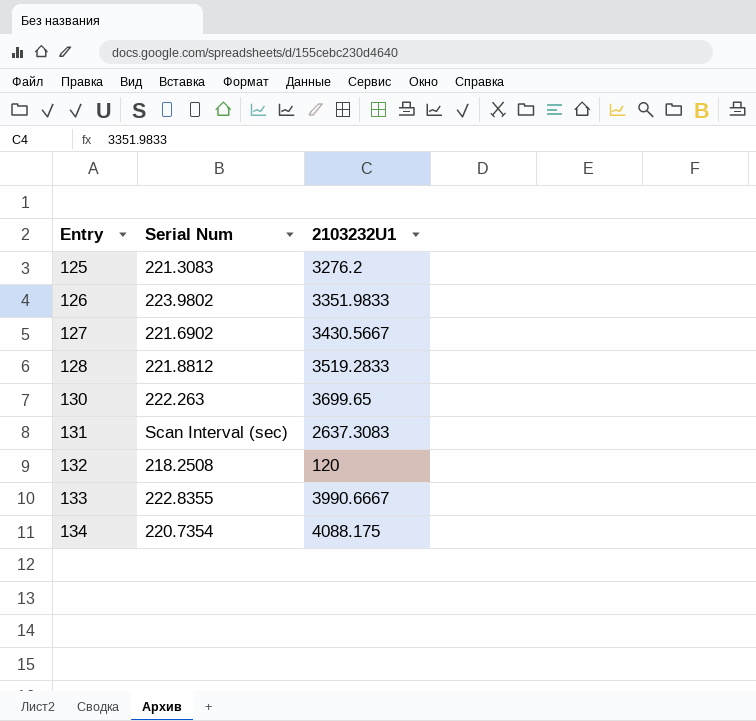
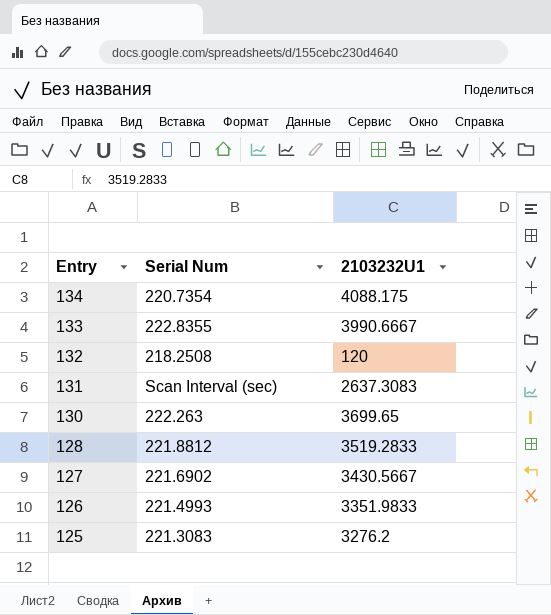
row order: Entry ascending -> Entry descending
126 | Serial Num: 223.9802 -> 221.4993

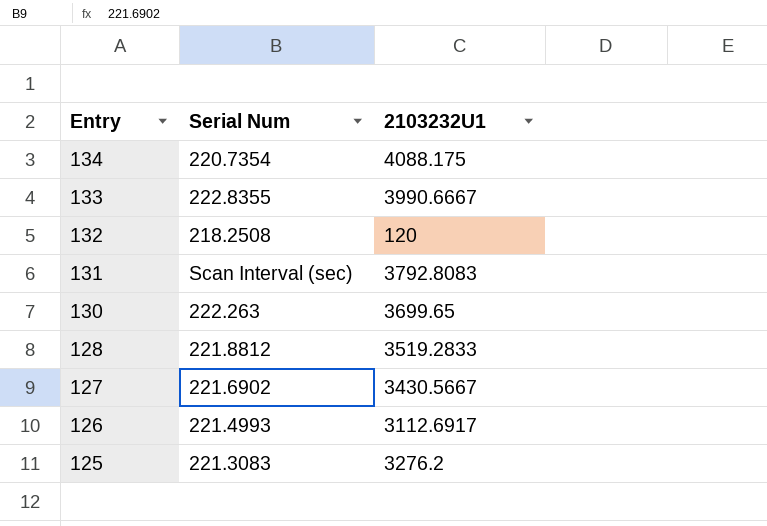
131 | 2103232U1: 2637.3083 -> 3792.8083
126 | 2103232U1: 3351.9833 -> 3112.6917

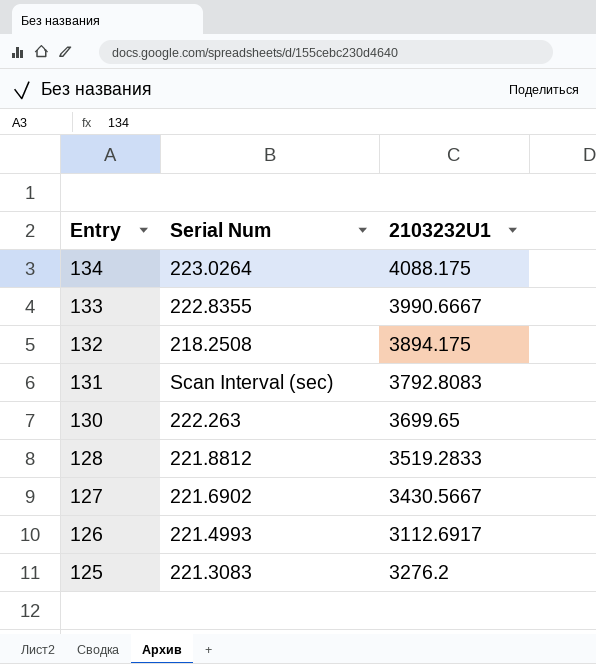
134 | Serial Num: 220.7354 -> 223.0264
132 | 2103232U1: 120 -> 3894.175

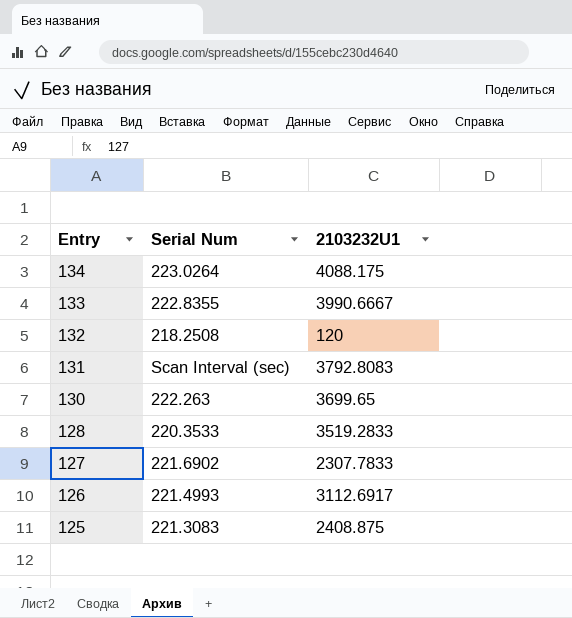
132 | 2103232U1: 3894.175 -> 120
128 | Serial Num: 221.8812 -> 220.3533
127 | 2103232U1: 3430.5667 -> 2307.7833
125 | 2103232U1: 3276.2 -> 2408.875

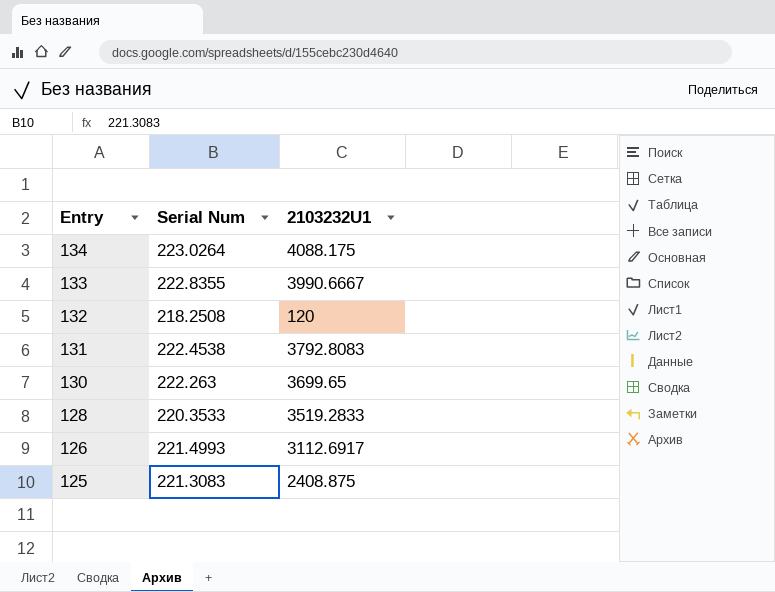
row 127: 221.6902 | 2307.7833 -> none
131 | Serial Num: Scan Interval (sec) -> 222.4538

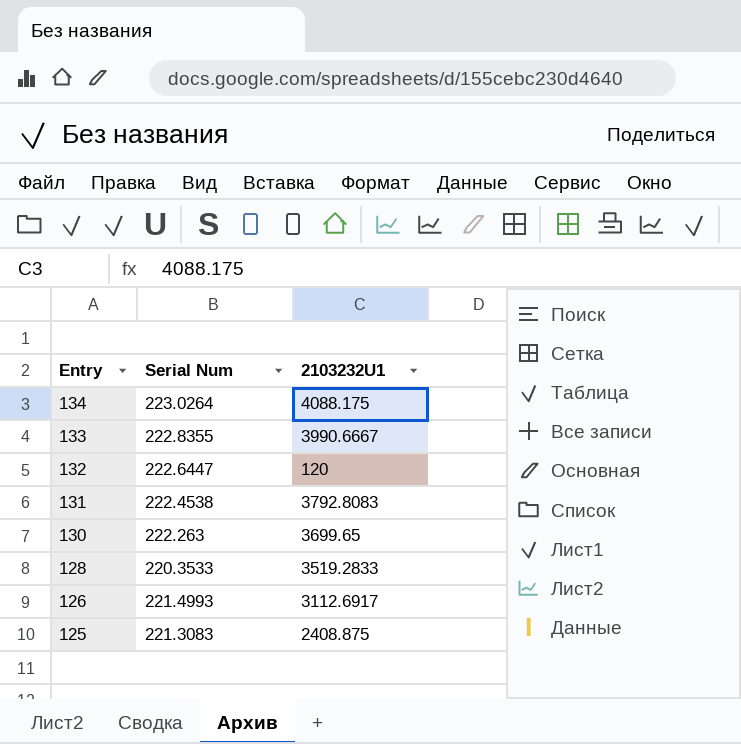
132 | Serial Num: 218.2508 -> 222.6447

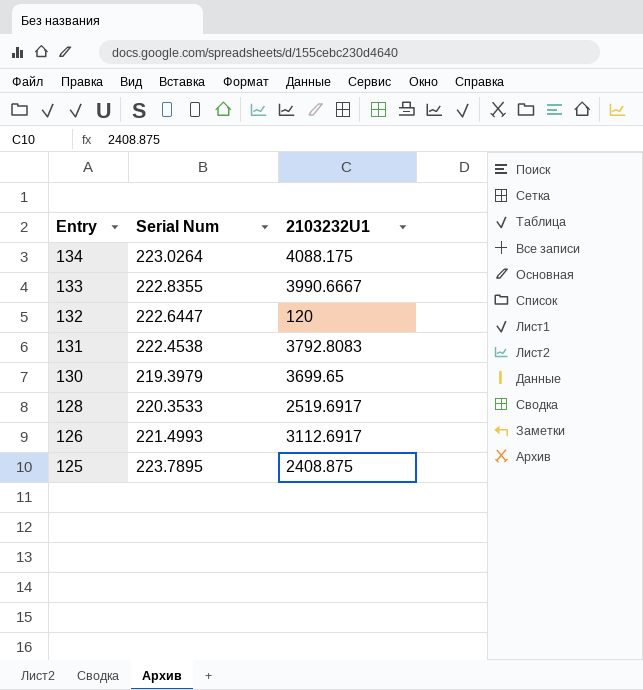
130 | Serial Num: 222.263 -> 219.3979
128 | 2103232U1: 3519.2833 -> 2519.6917
125 | Serial Num: 221.3083 -> 223.7895

